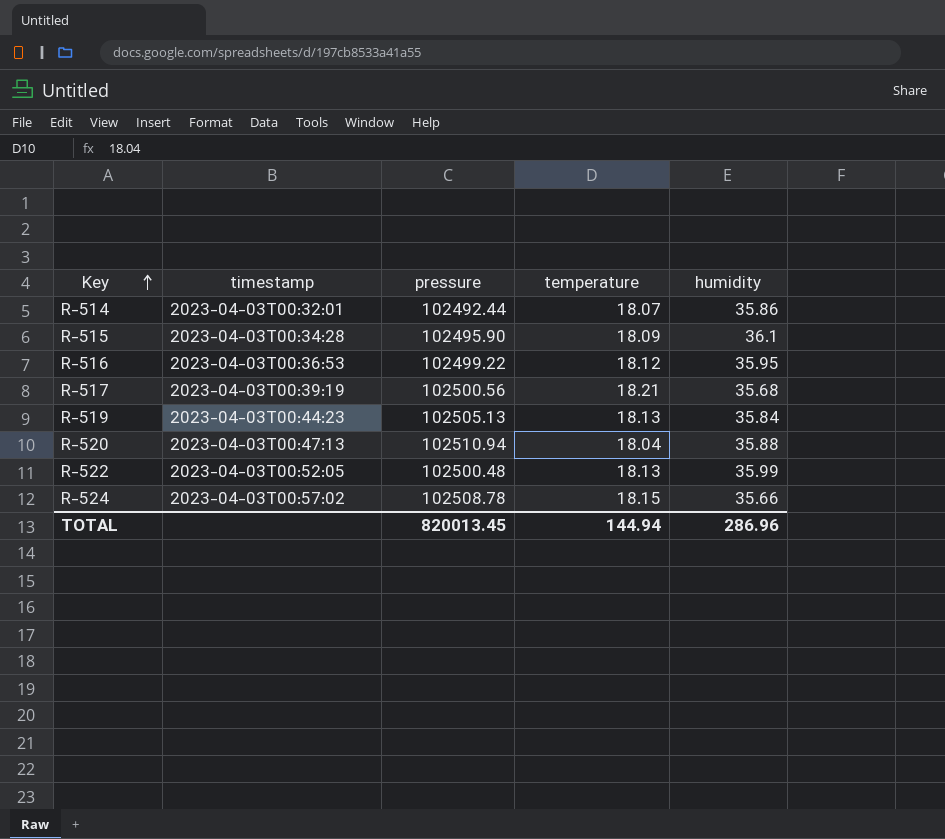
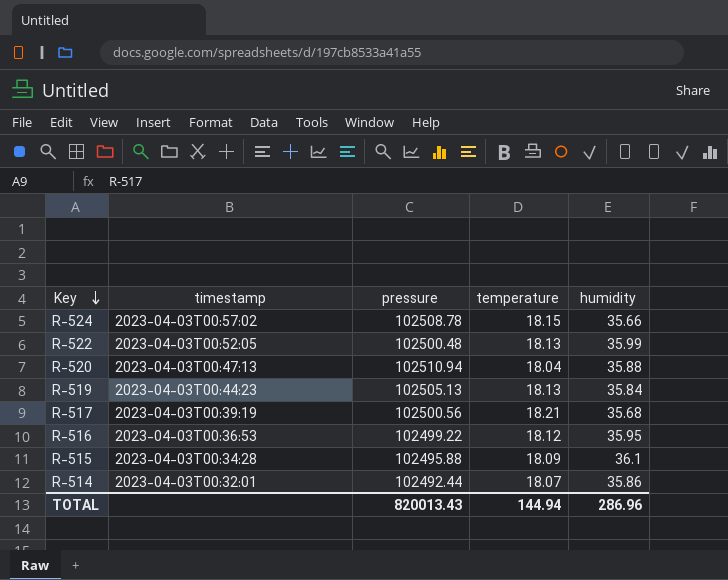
row order: Key ascending -> Key descending
R-515 | pressure: 102495.90 -> 102495.88
TOTAL | pressure: 820013.45 -> 820013.43

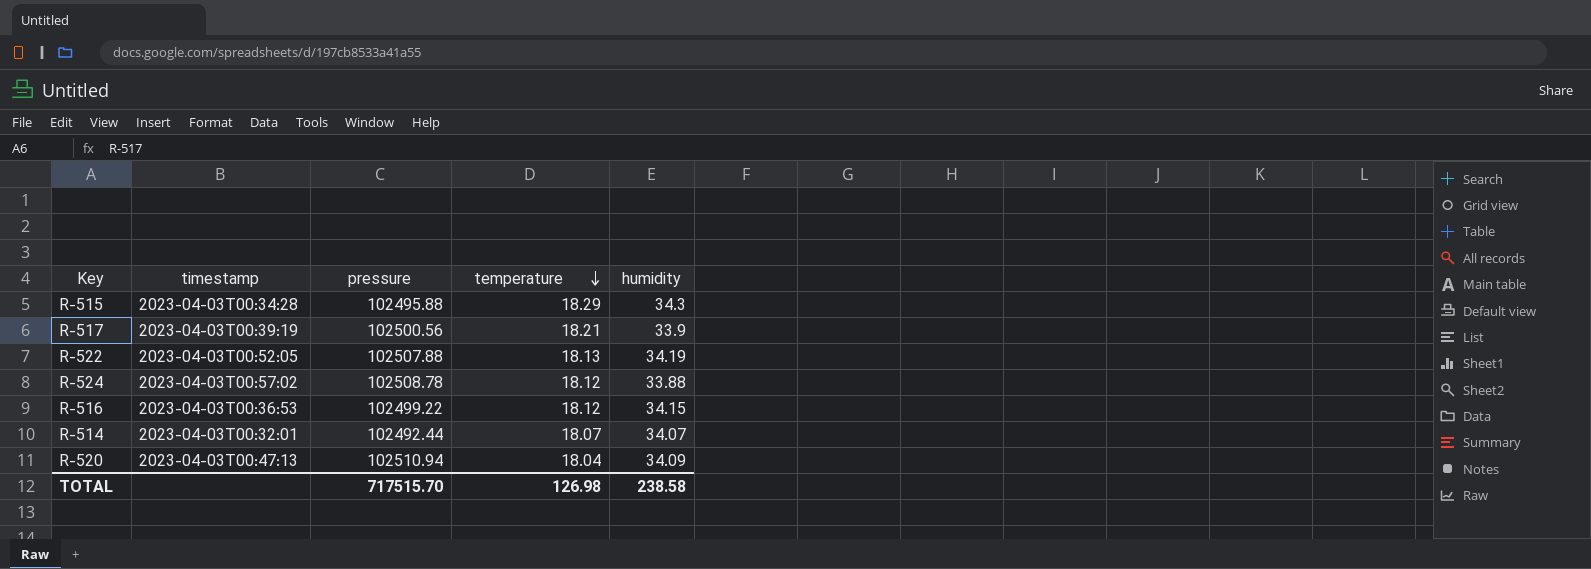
row order: Key descending -> temperature descending
row R-519: 2023-04-03T00:44:23 | 102505.13 | 18.13 | 35.84 -> none
R-515 | temperature: 18.09 -> 18.29
R-515 | humidity: 36.1 -> 34.3
R-517 | humidity: 35.68 -> 33.9
R-522 | pressure: 102500.48 -> 102507.88
R-522 | humidity: 35.99 -> 34.19
R-524 | temperature: 18.15 -> 18.12
R-524 | humidity: 35.66 -> 33.88
R-516 | humidity: 35.95 -> 34.15
R-514 | humidity: 35.86 -> 34.07
R-520 | humidity: 35.88 -> 34.09
TOTAL | pressure: 820013.43 -> 717515.70
TOTAL | temperature: 144.94 -> 126.98
TOTAL | humidity: 286.96 -> 238.58

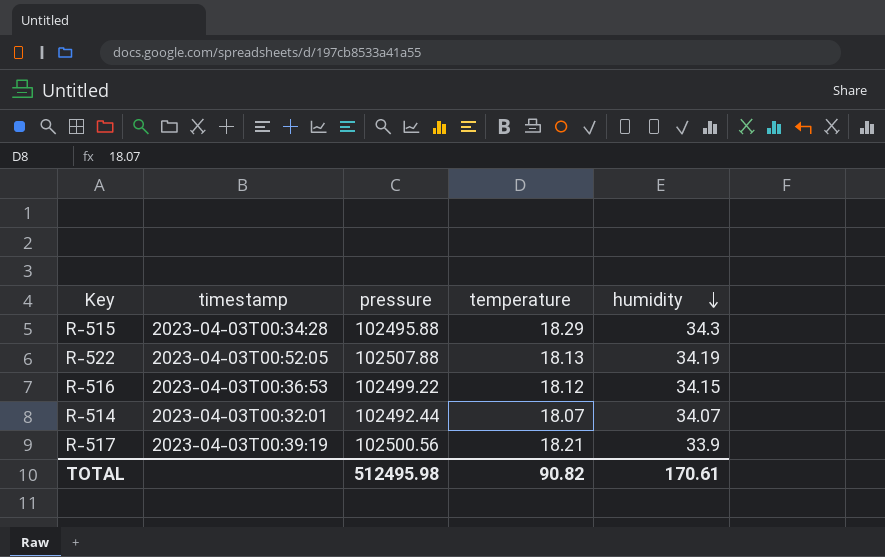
row order: temperature descending -> humidity descending
row R-524: 2023-04-03T00:57:02 | 102508.78 | 18.12 | 33.88 -> none
row R-520: 2023-04-03T00:47:13 | 102510.94 | 18.04 | 34.09 -> none
TOTAL | pressure: 717515.70 -> 512495.98
TOTAL | temperature: 126.98 -> 90.82
TOTAL | humidity: 238.58 -> 170.61

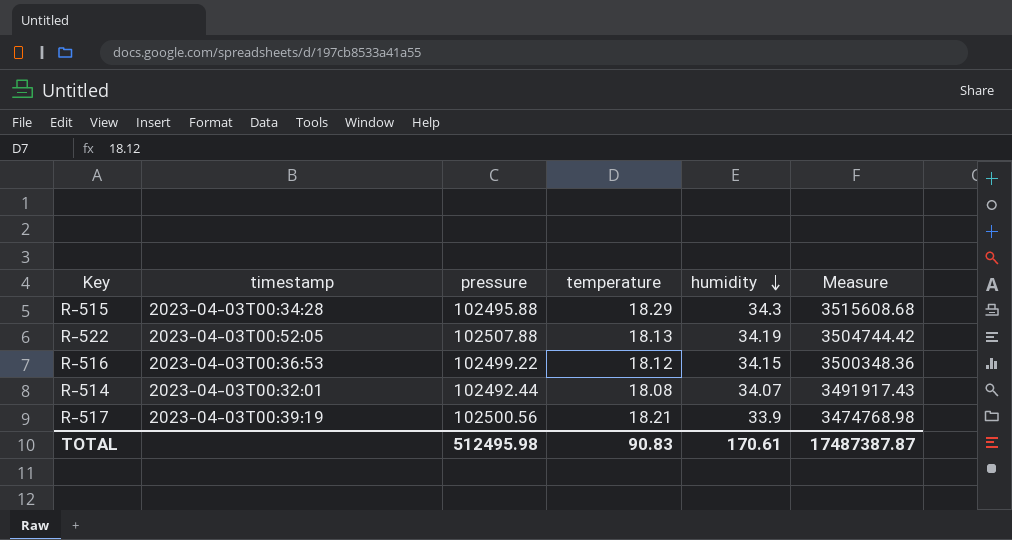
column Measure | formula: none -> [pressure] * [humidity]
R-514 | temperature: 18.07 -> 18.08
TOTAL | temperature: 90.82 -> 90.83

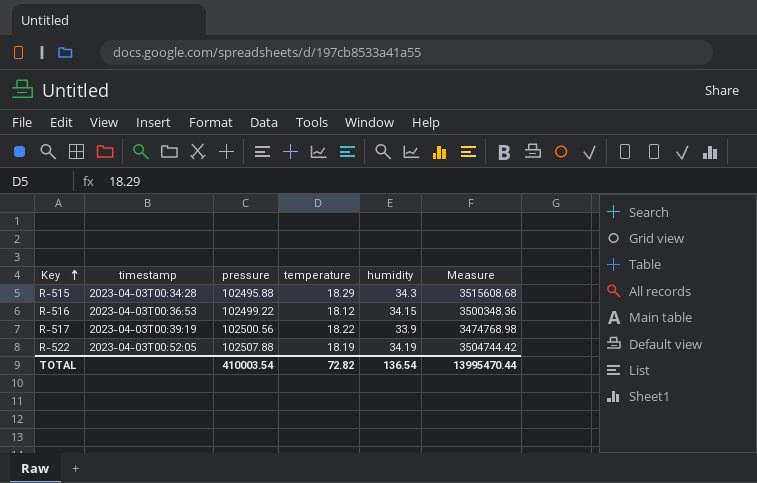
row order: humidity descending -> Key ascending
row R-514: 2023-04-03T00:32:01 | 102492.44 | 18.08 | 34.07 | 3491917.43 -> none
R-517 | temperature: 18.21 -> 18.22
R-522 | temperature: 18.13 -> 18.19
TOTAL | pressure: 512495.98 -> 410003.54
TOTAL | temperature: 90.83 -> 72.82
TOTAL | humidity: 170.61 -> 136.54
TOTAL | Measure: 17487387.87 -> 13995470.44

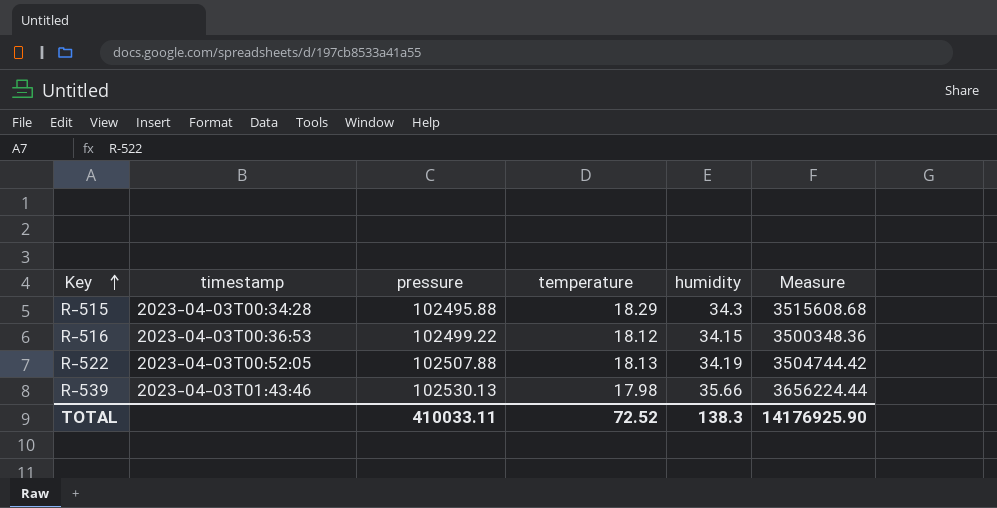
row R-517: 2023-04-03T00:39:19 | 102500.56 | 18.22 | 33.9 | 3474768.98 -> none
R-522 | temperature: 18.19 -> 18.13
row R-539: none -> 2023-04-03T01:43:46 | 102530.13 | 17.98 | 35.66 | 3656224.44
TOTAL | pressure: 410003.54 -> 410033.11
TOTAL | temperature: 72.82 -> 72.52
TOTAL | humidity: 136.54 -> 138.3
TOTAL | Measure: 13995470.44 -> 14176925.90

